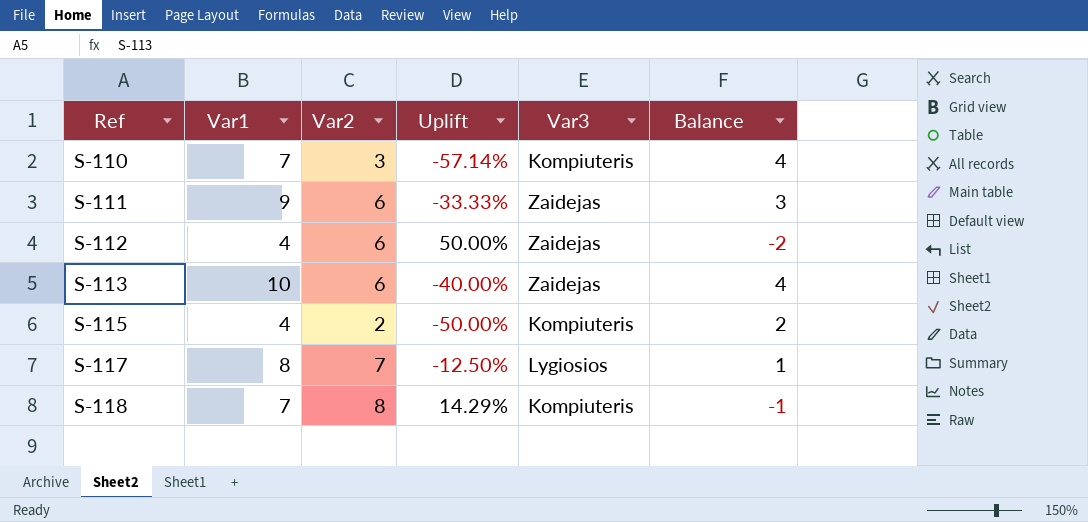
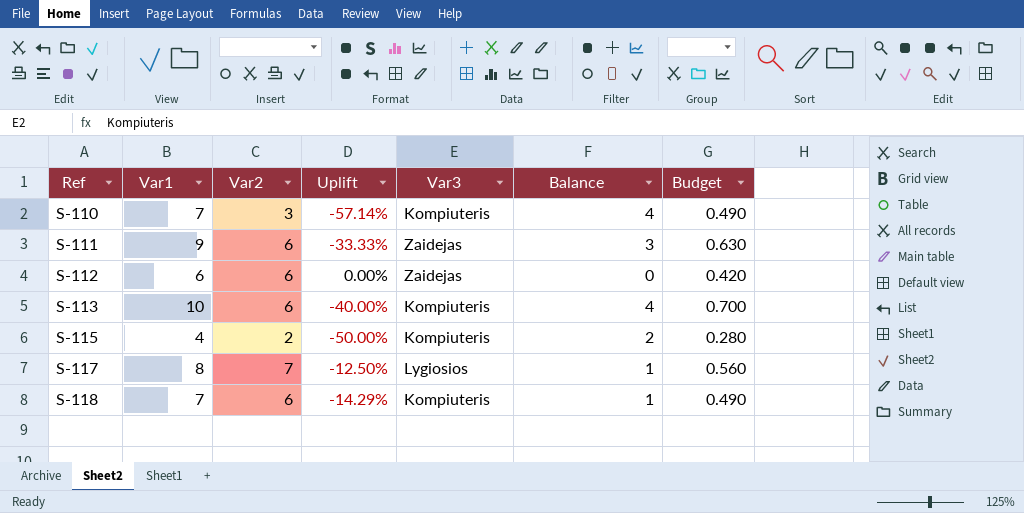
column Budget | formula: none -> [Var1] * 0.07
S-112 | Var1: 4 -> 6
S-112 | Uplift: 50.00% -> 0.00%
S-112 | Balance: -2 -> 0
S-113 | Var3: Zaidejas -> Kompiuteris
S-118 | Var2: 8 -> 6
S-118 | Uplift: 14.29% -> -14.29%
S-118 | Balance: -1 -> 1

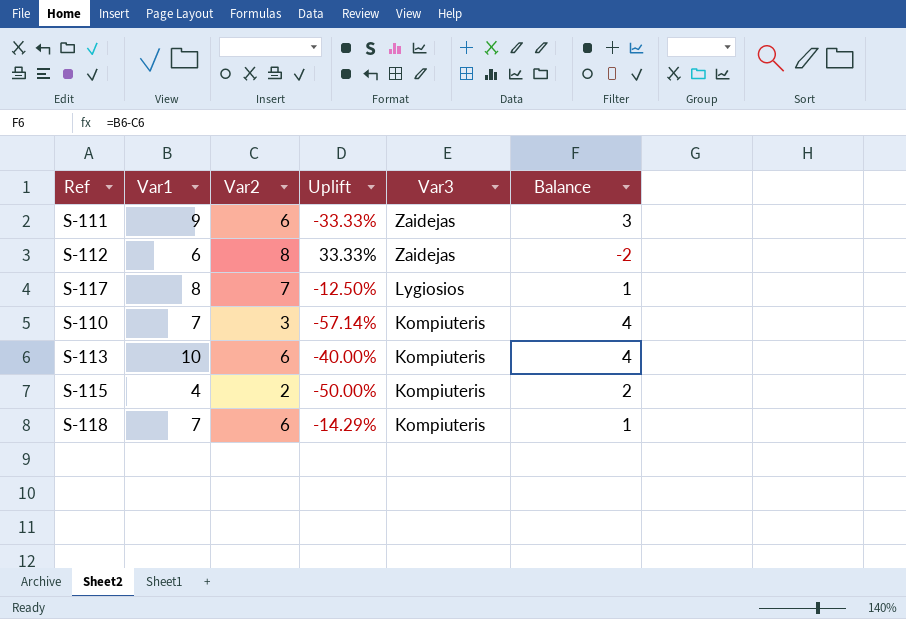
row order: Ref ascending -> Var3 descending
column Budget | formula: [Var1] * 0.07 -> none
S-112 | Var2: 6 -> 8
S-112 | Uplift: 0.00% -> 33.33%
S-112 | Balance: 0 -> -2

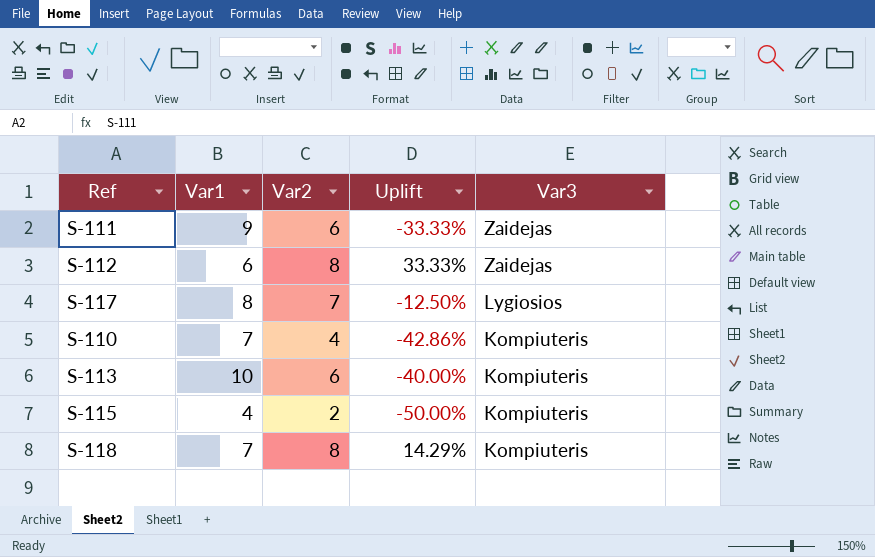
column Balance | formula: [Var1] - [Var2] -> none
S-110 | Var2: 3 -> 4
S-110 | Uplift: -57.14% -> -42.86%
S-118 | Var2: 6 -> 8
S-118 | Uplift: -14.29% -> 14.29%

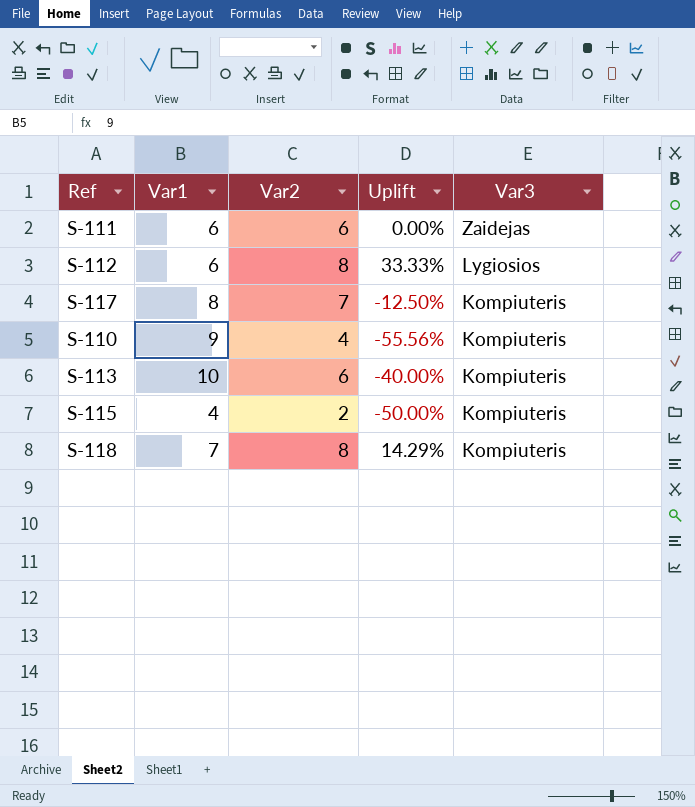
S-111 | Var1: 9 -> 6
S-111 | Uplift: -33.33% -> 0.00%
S-112 | Var3: Zaidejas -> Lygiosios
S-117 | Var3: Lygiosios -> Kompiuteris
S-110 | Var1: 7 -> 9
S-110 | Uplift: -42.86% -> -55.56%

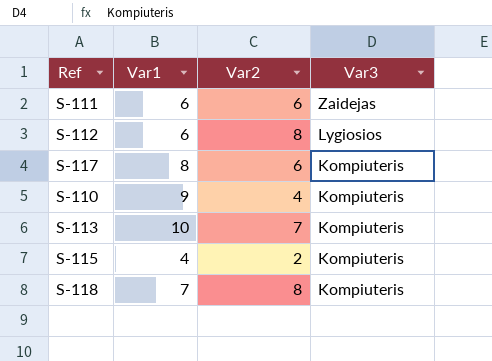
column Uplift | formula: ([Var2] - [Var1]) / [Var1] -> none
S-117 | Var2: 7 -> 6
S-113 | Var2: 6 -> 7

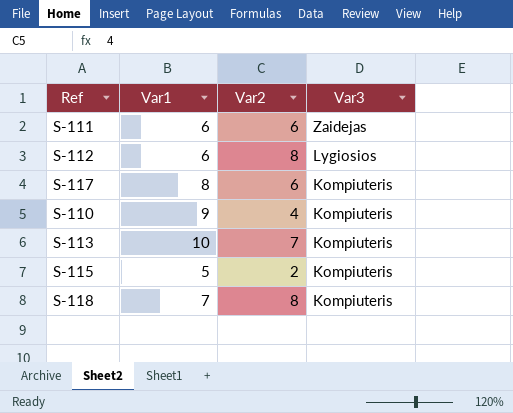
S-115 | Var1: 4 -> 5

